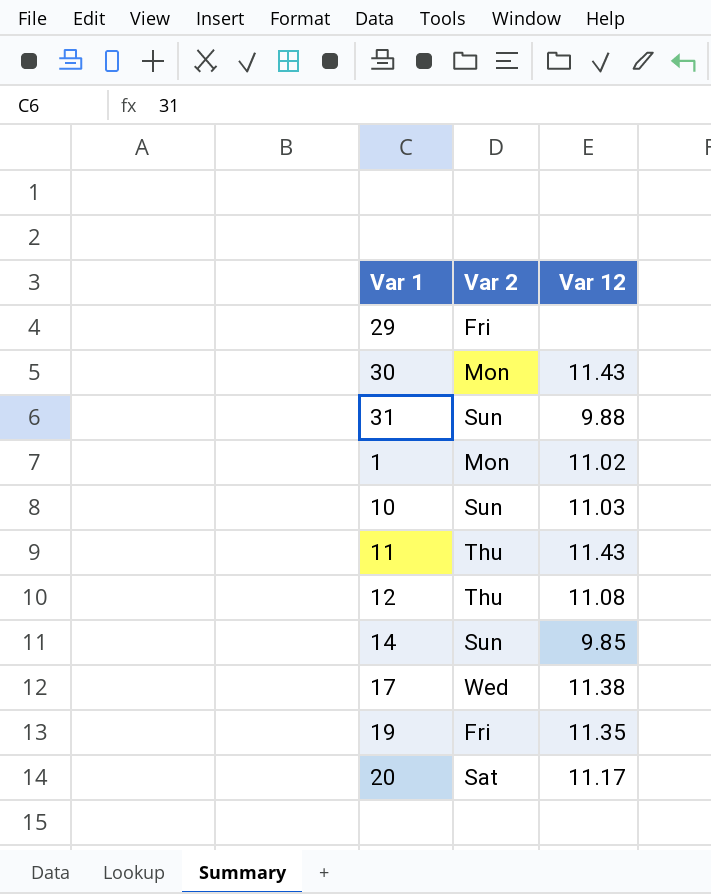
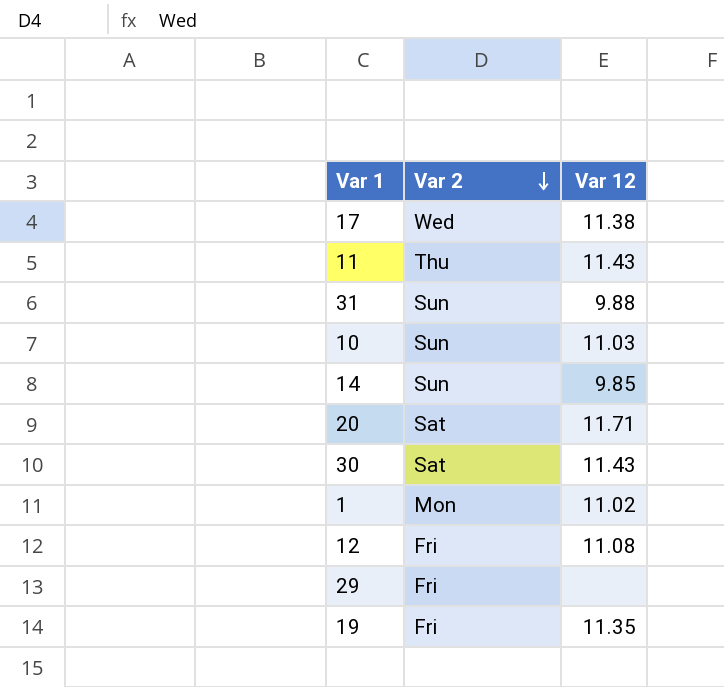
row order: none -> Var 2 descending
20 | Var 12: 11.17 -> 11.71
30 | Var 2: Mon -> Sat
12 | Var 2: Thu -> Fri

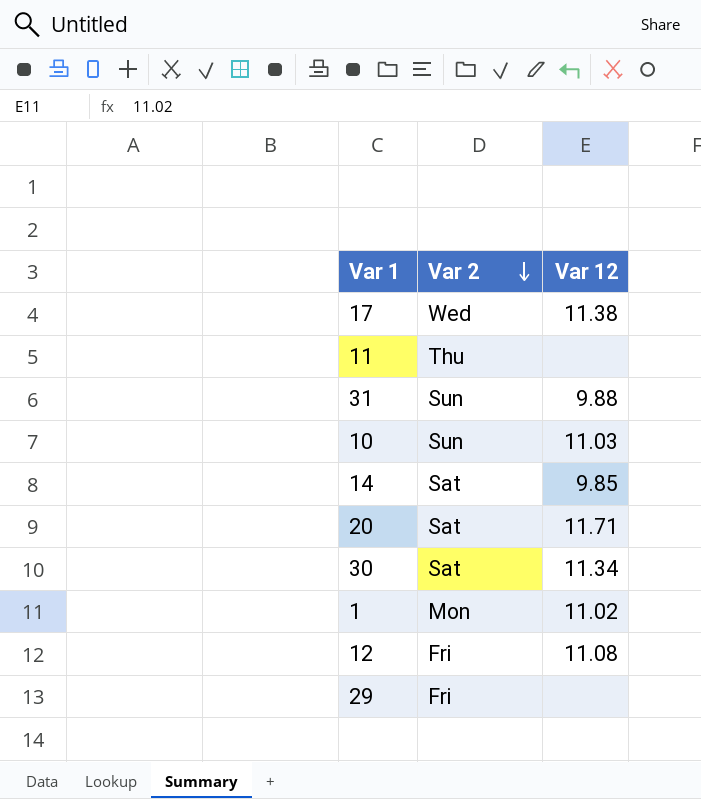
row 19: Fri | 11.35 -> none
11 | Var 12: 11.43 -> none
14 | Var 2: Sun -> Sat
30 | Var 12: 11.43 -> 11.34

